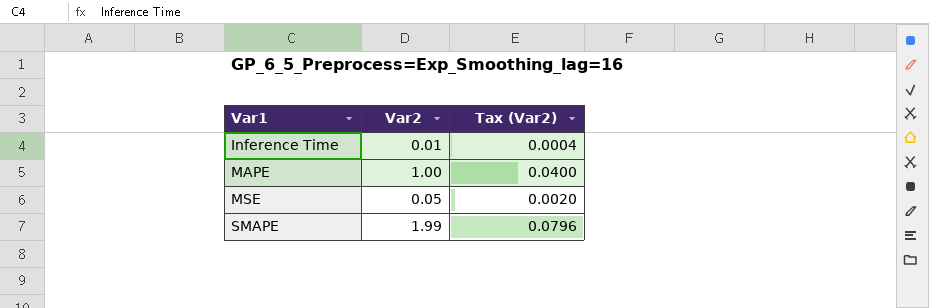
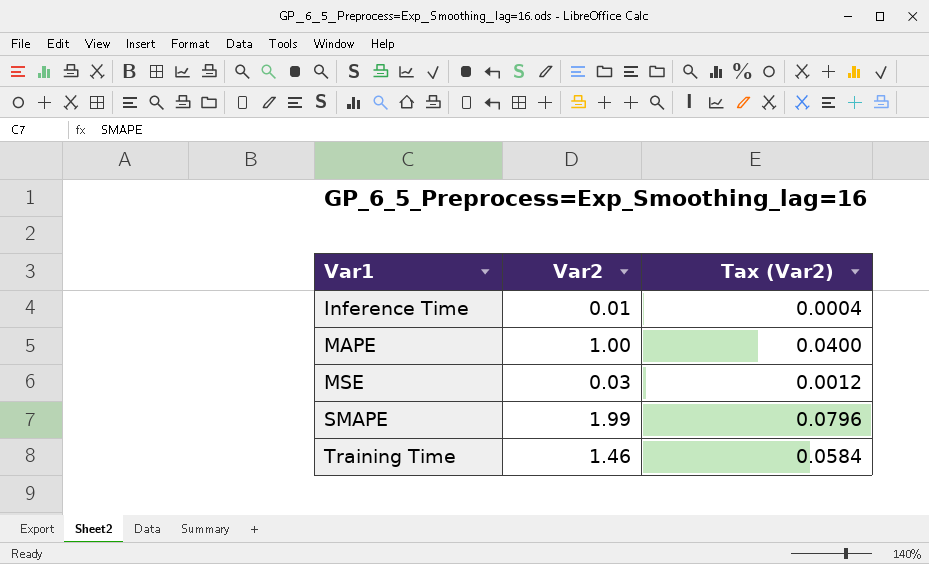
MSE | Var2: 0.05 -> 0.03
MSE | Tax (Var2): 0.0020 -> 0.0012
row Training Time: none -> 1.46 | 0.0584

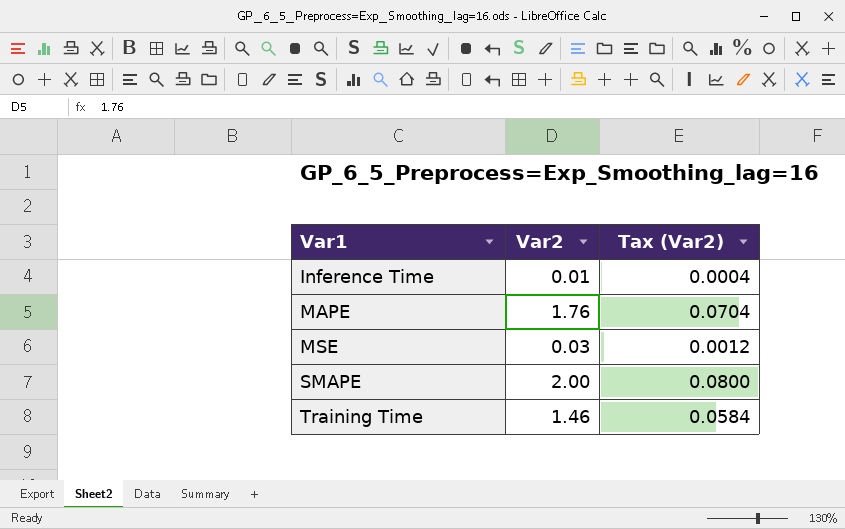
MAPE | Var2: 1.00 -> 1.76
MAPE | Tax (Var2): 0.0400 -> 0.0704
SMAPE | Var2: 1.99 -> 2.00
SMAPE | Tax (Var2): 0.0796 -> 0.0800

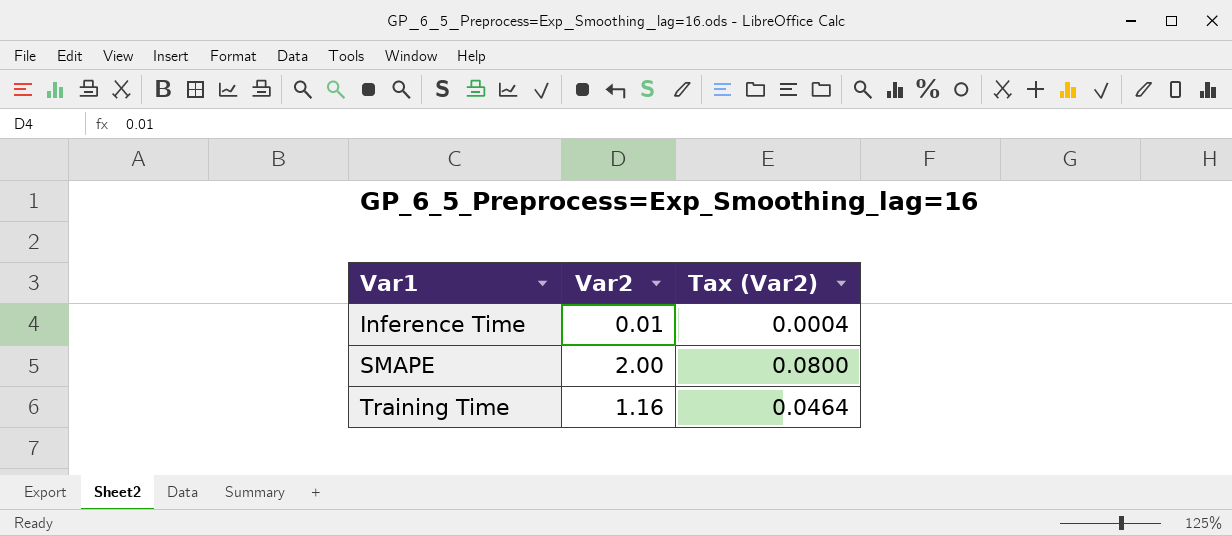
row MAPE: 1.76 | 0.0704 -> none
row MSE: 0.03 | 0.0012 -> none
Training Time | Var2: 1.46 -> 1.16
Training Time | Tax (Var2): 0.0584 -> 0.0464

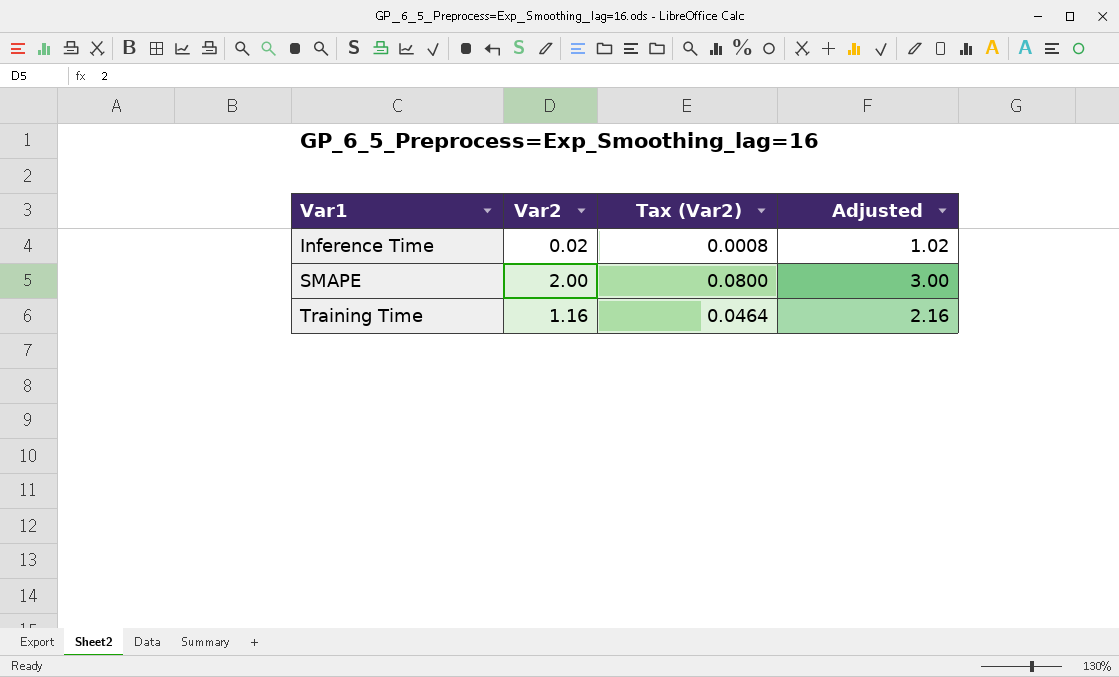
column Adjusted | formula: none -> [Var2] + 1
Inference Time | Var2: 0.01 -> 0.02
Inference Time | Tax (Var2): 0.0004 -> 0.0008

